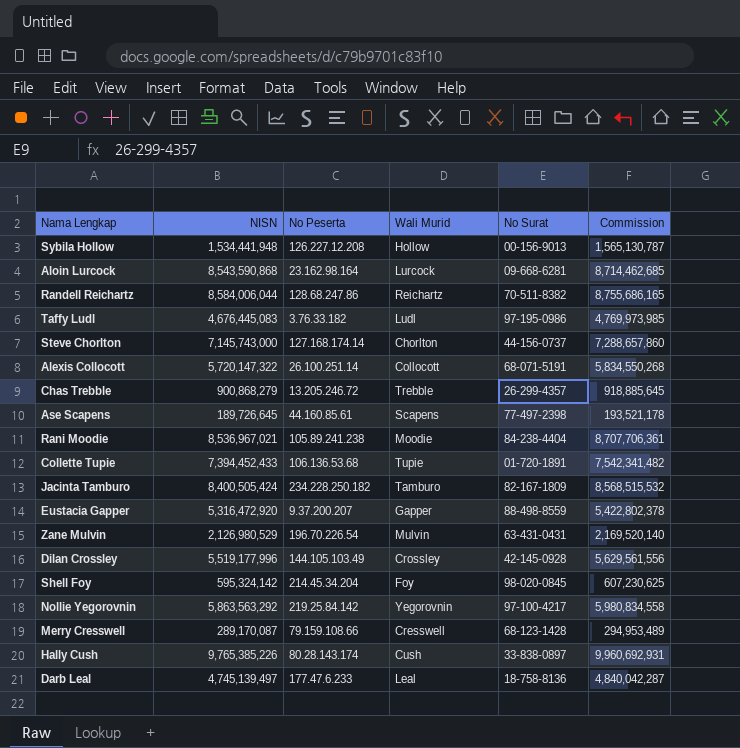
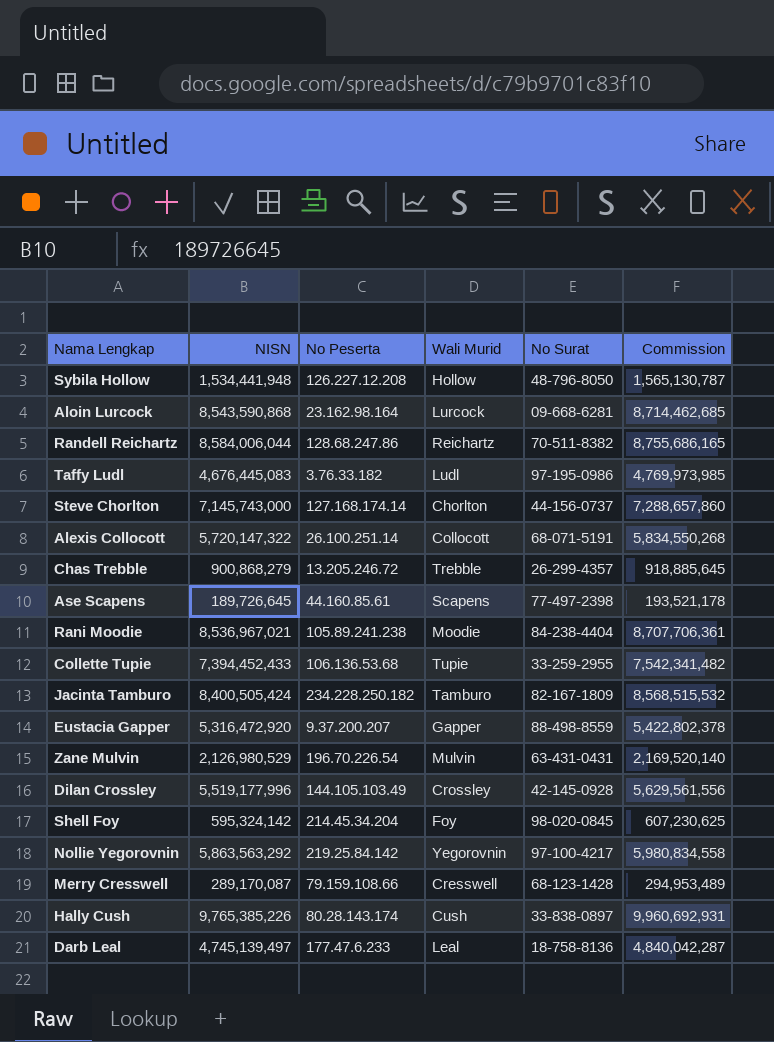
Sybila Hollow | No Surat: 00-156-9013 -> 48-796-8050
Collette Tupie | No Surat: 01-720-1891 -> 33-259-2955

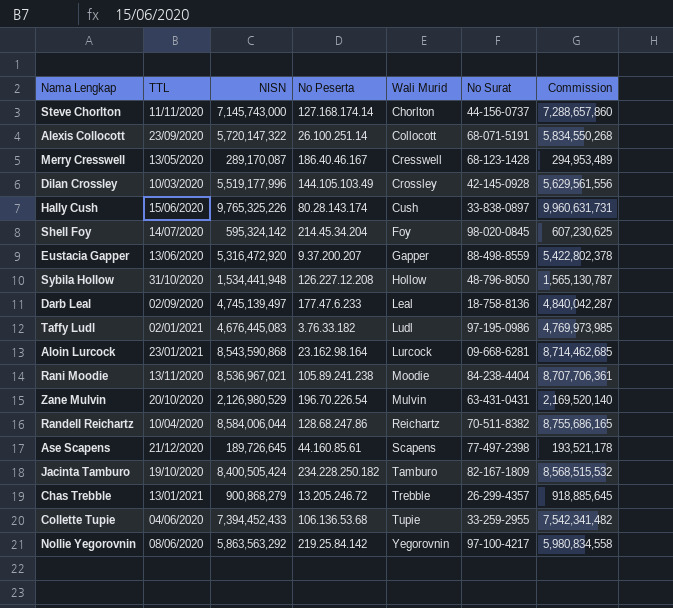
row order: none -> Wali Murid ascending
column TTL | position: none -> 2
Merry Cresswell | No Peserta: 79.159.108.66 -> 186.40.46.167
Hally Cush | NISN: 9,765,385,226 -> 9,765,325,226
Hally Cush | Commission: 9,960,692,931 -> 9,960,631,731

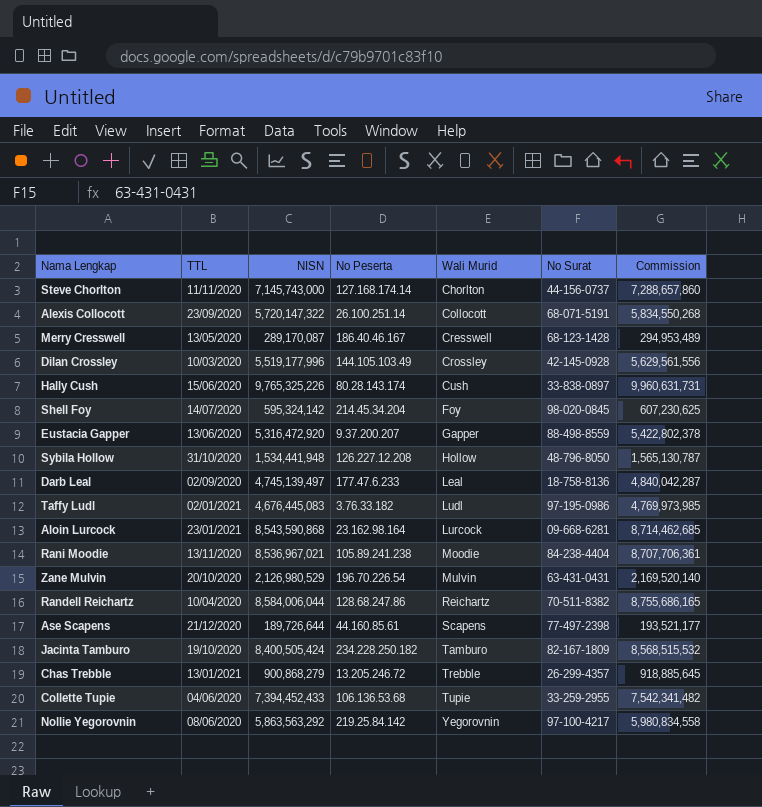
Ase Scapens | NISN: 189,726,645 -> 189,726,644
Ase Scapens | Commission: 193,521,178 -> 193,521,177

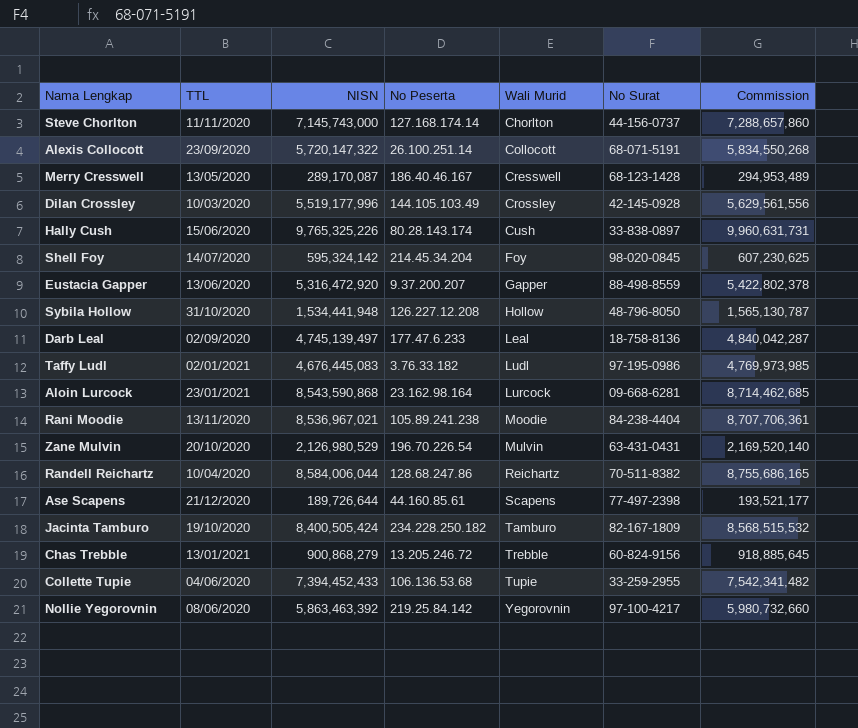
Chas Trebble | No Surat: 26-299-4357 -> 60-824-9156
Nollie Yegorovnin | NISN: 5,863,563,292 -> 5,863,463,392
Nollie Yegorovnin | Commission: 5,980,834,558 -> 5,980,732,660

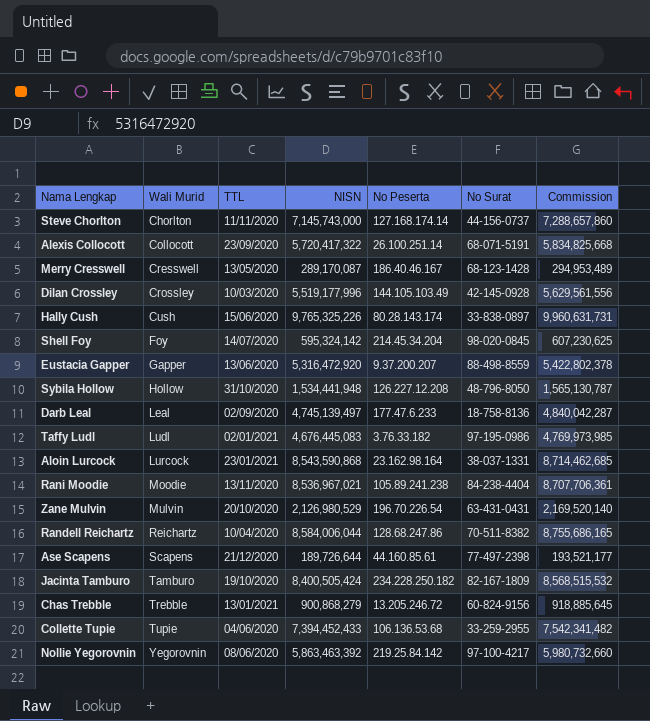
column Wali Murid | position: 5 -> 2
Alexis Collocott | NISN: 5,720,147,322 -> 5,720,417,322
Alexis Collocott | Commission: 5,834,550,268 -> 5,834,825,668
Aloin Lurcock | No Surat: 09-668-6281 -> 38-037-1331

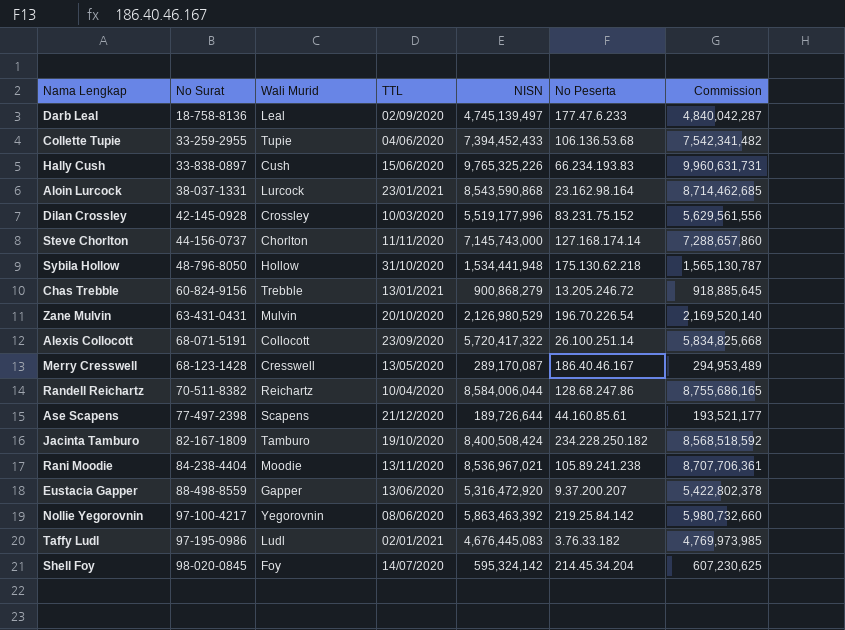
row order: Wali Murid ascending -> No Surat ascending
column No Surat | position: 6 -> 2
Hally Cush | No Peserta: 80.28.143.174 -> 66.234.193.83
Dilan Crossley | No Peserta: 144.105.103.49 -> 83.231.75.152
Sybila Hollow | No Peserta: 126.227.12.208 -> 175.130.62.218
Jacinta Tamburo | NISN: 8,400,505,424 -> 8,400,508,424
Jacinta Tamburo | Commission: 8,568,515,532 -> 8,568,518,592

